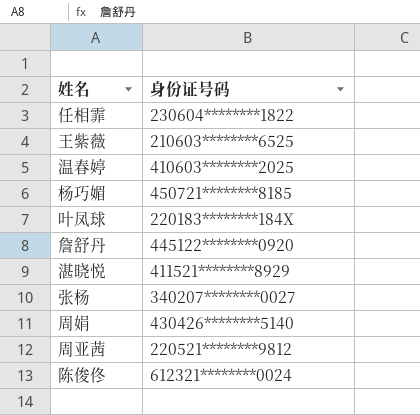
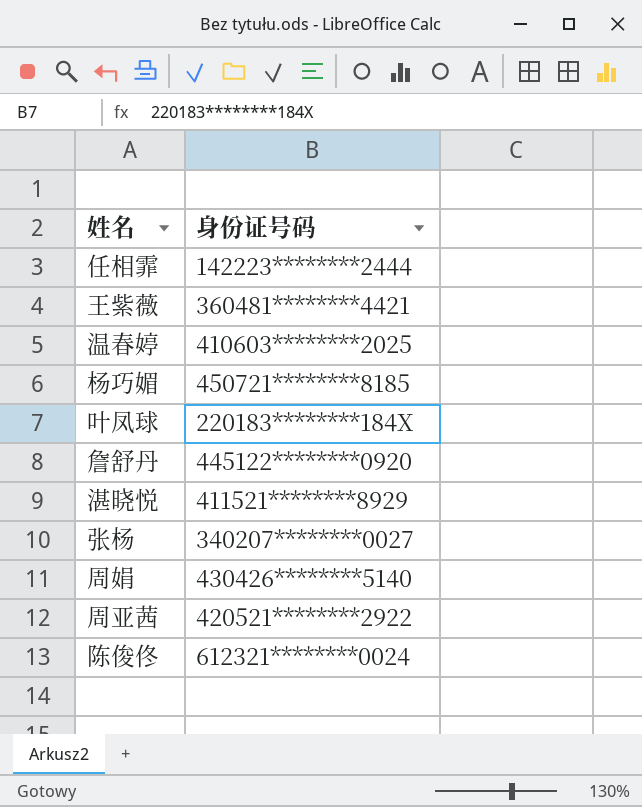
任相霏 | 身份证号码: 230604********1822 -> 142223********2444
王紫薇 | 身份证号码: 210603********6525 -> 360481********4421
周亚茜 | 身份证号码: 220521********9812 -> 420521********2922

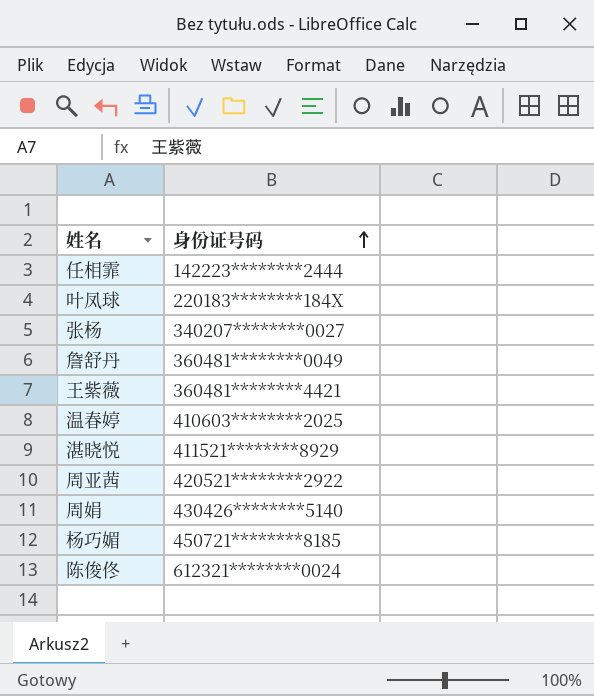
row order: none -> 身份证号码 ascending
詹舒丹 | 身份证号码: 445122********0920 -> 360481********0049

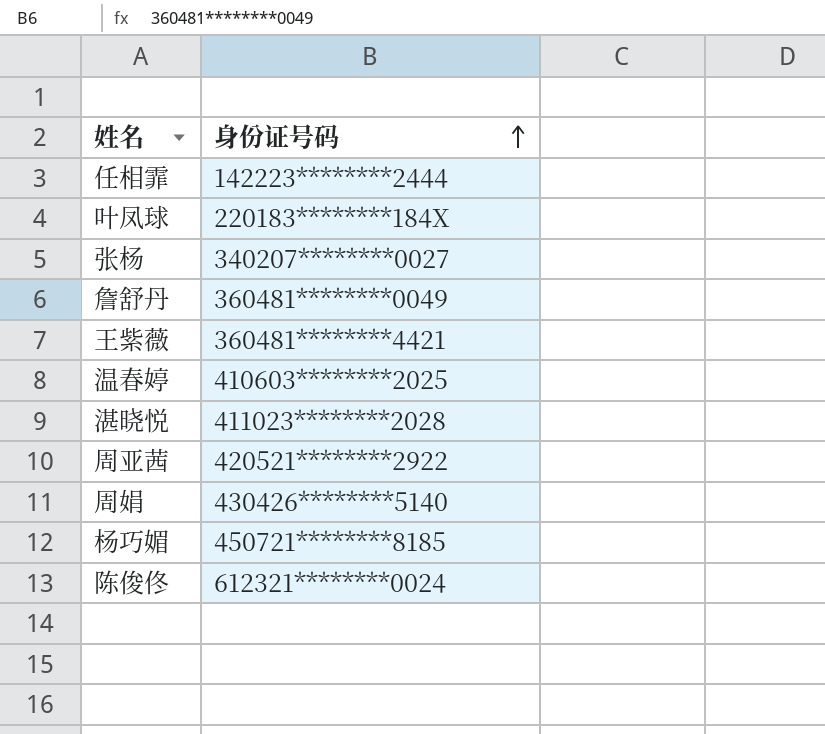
湛晓悦 | 身份证号码: 411521********8929 -> 411023********2028

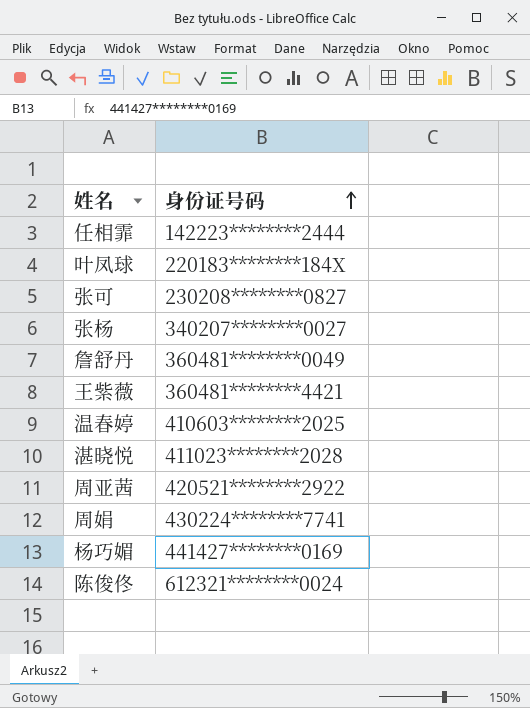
row 张可: none -> 230208********0827
周娟 | 身份证号码: 430426********5140 -> 430224********7741
杨巧媚 | 身份证号码: 450721********8185 -> 441427********0169

